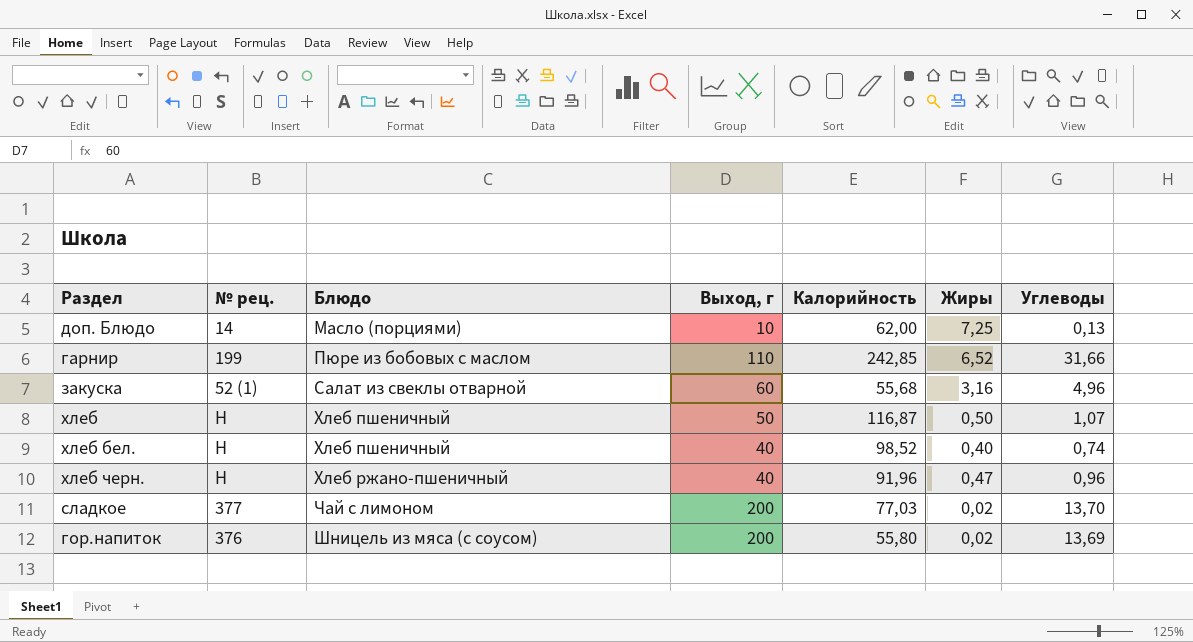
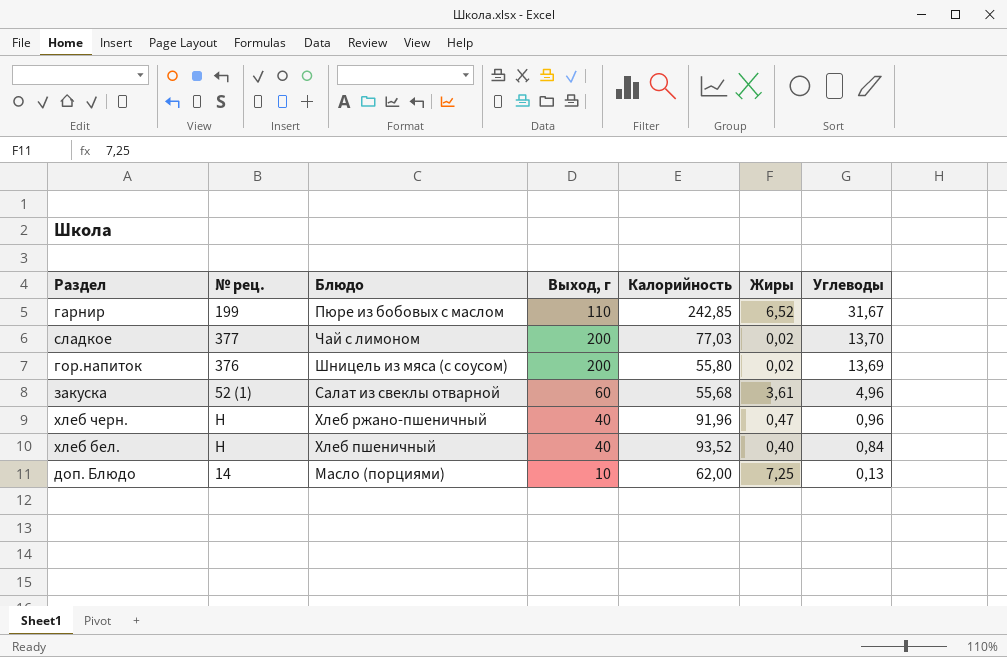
row order: Блюдо ascending -> Углеводы descending
row хлеб: Н | Хлеб пшеничный | 50 | 116,87 | 0,50 | 1,07 -> none
гарнир | Углеводы: 31,66 -> 31,67
закуска | Жиры: 3,16 -> 3,61
хлеб бел. | Калорийность: 98,52 -> 93,52
хлеб бел. | Углеводы: 0,74 -> 0,84

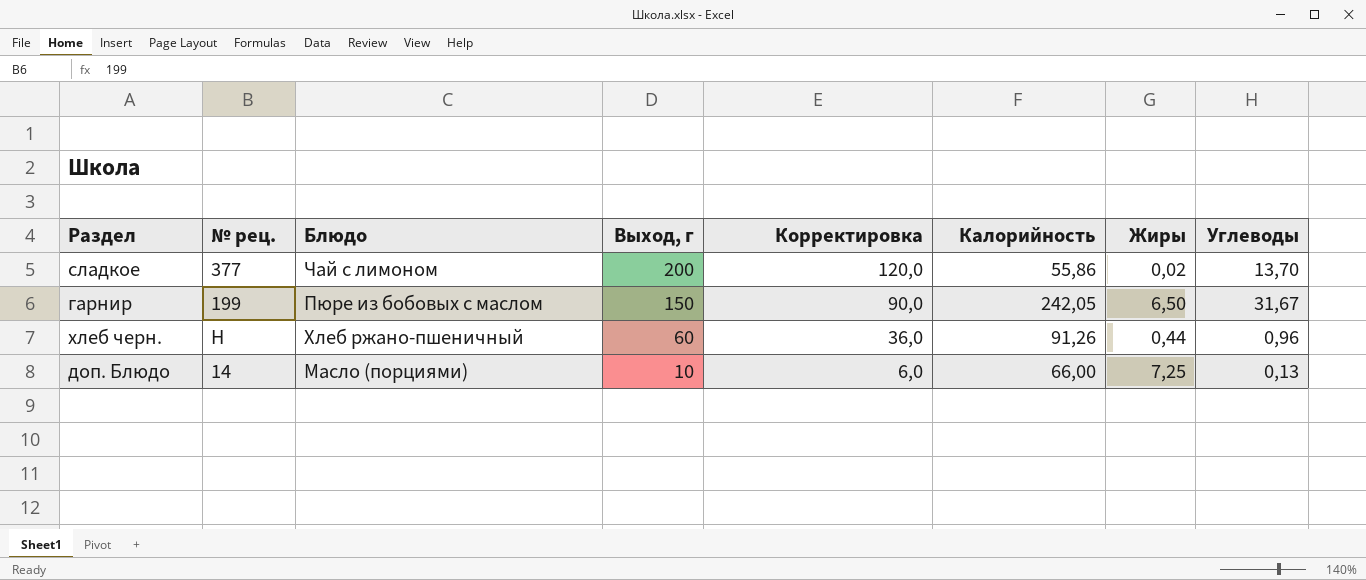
row order: Углеводы descending -> Выход, г descending
column Корректировка | formula: none -> [Выход, г] * 0,6
row гор.напиток: 376 | Шницель из мяса (с соусом) | 200 | 55,80 | 0,02 | 13,69 -> none
row закуска: 52 (1) | Салат из свеклы отварной | 60 | 55,68 | 3,61 | 4,96 -> none
row хлеб бел.: Н | Хлеб пшеничный | 40 | 93,52 | 0,40 | 0,84 -> none
сладкое | Калорийность: 77,03 -> 55,86
гарнир | Выход, г: 110 -> 150
гарнир | Калорийность: 242,85 -> 242,05
гарнир | Жиры: 6,52 -> 6,50
хлеб черн. | Выход, г: 40 -> 60
хлеб черн. | Калорийность: 91,96 -> 91,26
хлеб черн. | Жиры: 0,47 -> 0,44
доп. Блюдо | Калорийность: 62,00 -> 66,00

